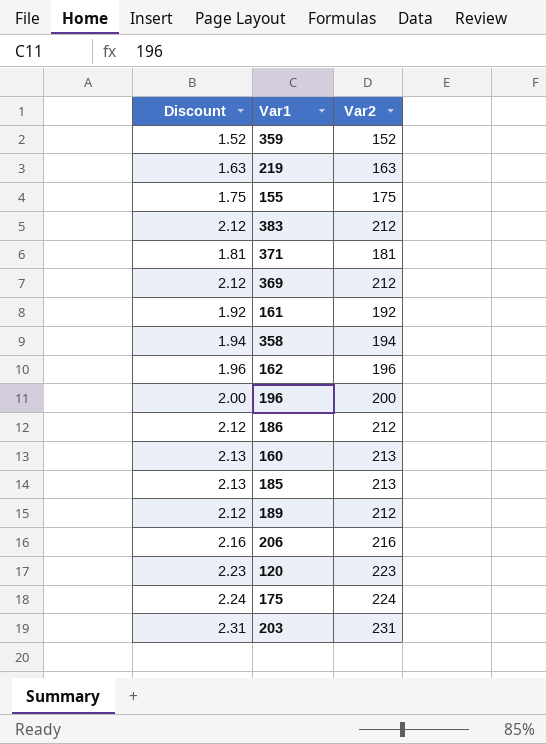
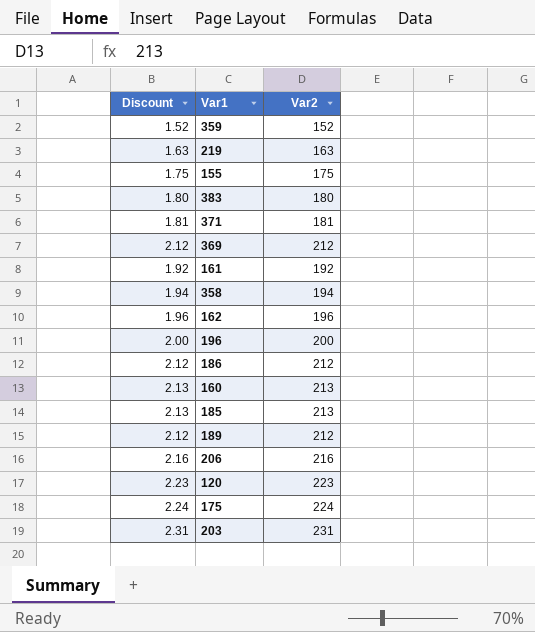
383 | Discount: 2.12 -> 1.80
383 | Var2: 212 -> 180

